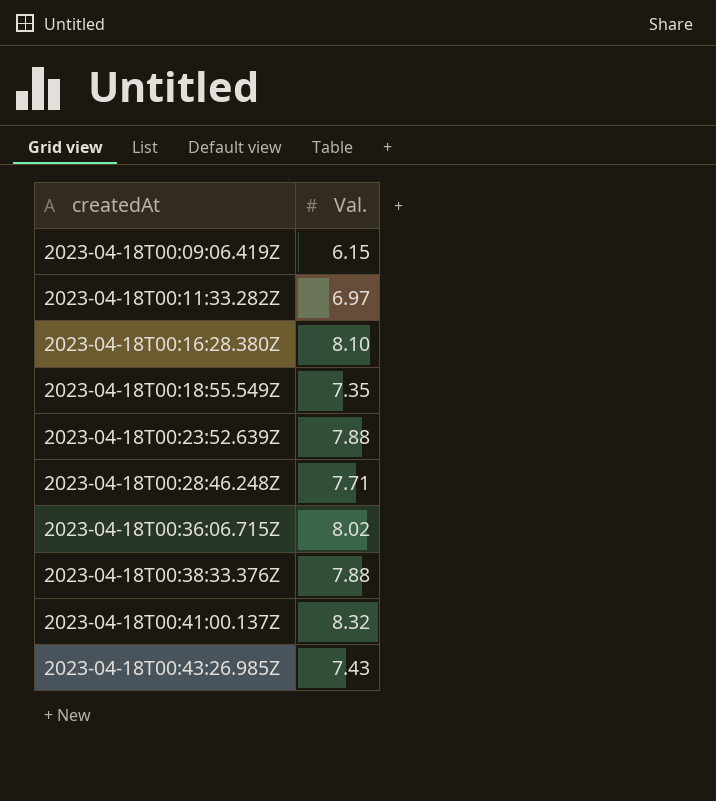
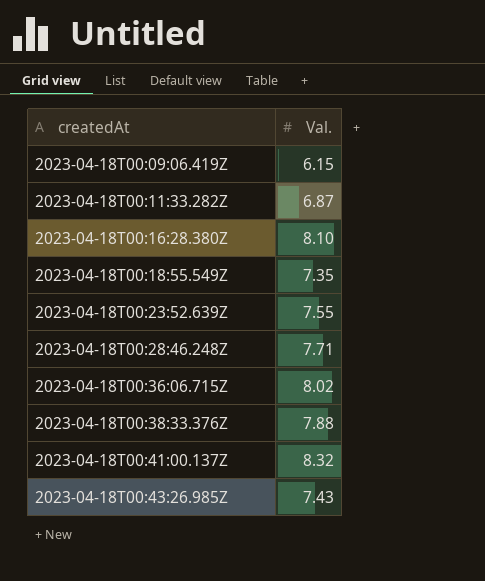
2023-04-18T00:11:33.282Z | Val.: 6.97 -> 6.87
2023-04-18T00:23:52.639Z | Val.: 7.88 -> 7.55

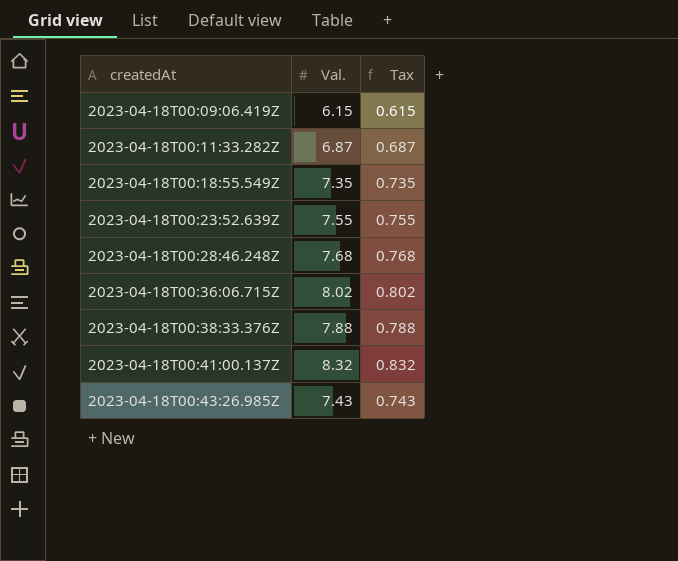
column Tax | formula: none -> [Val.] * 0.1
row 2023-04-18T00:16:28.380Z: 8.10 -> none
2023-04-18T00:28:46.248Z | Val.: 7.71 -> 7.68

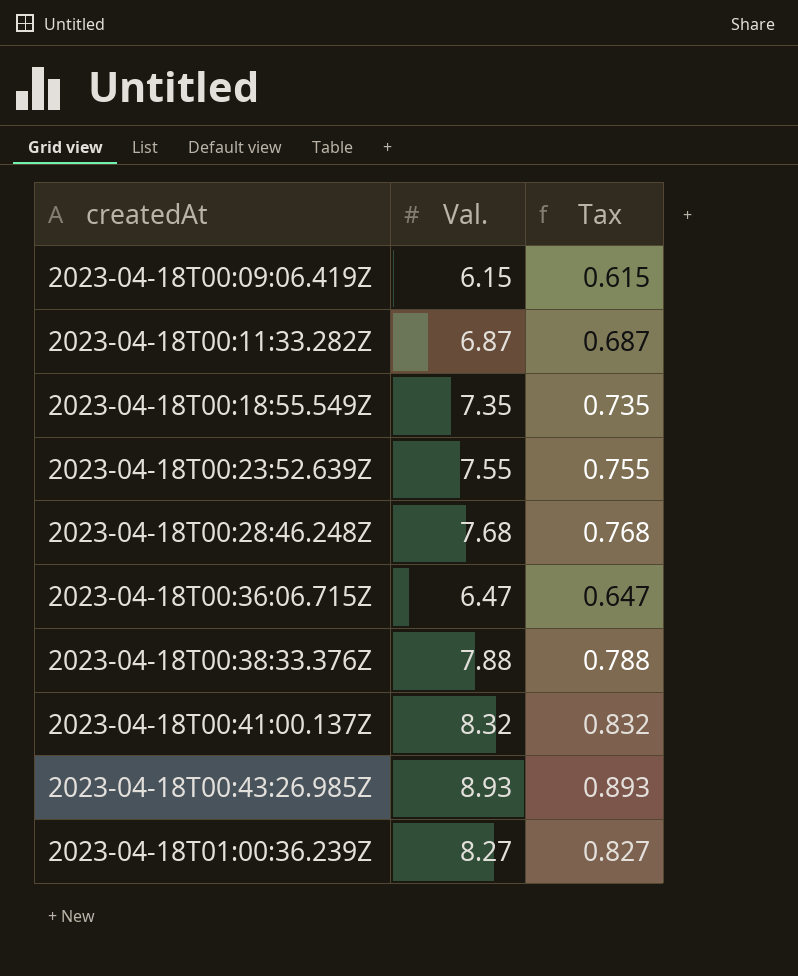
2023-04-18T00:36:06.715Z | Val.: 8.02 -> 6.47
2023-04-18T00:36:06.715Z | Tax: 0.802 -> 0.647
2023-04-18T00:43:26.985Z | Val.: 7.43 -> 8.93
2023-04-18T00:43:26.985Z | Tax: 0.743 -> 0.893
row 2023-04-18T01:00:36.239Z: none -> 8.27 | 0.827

